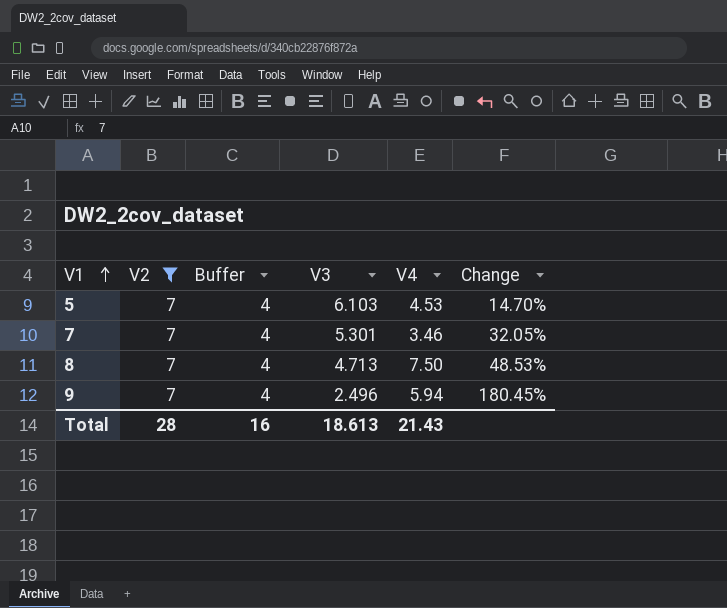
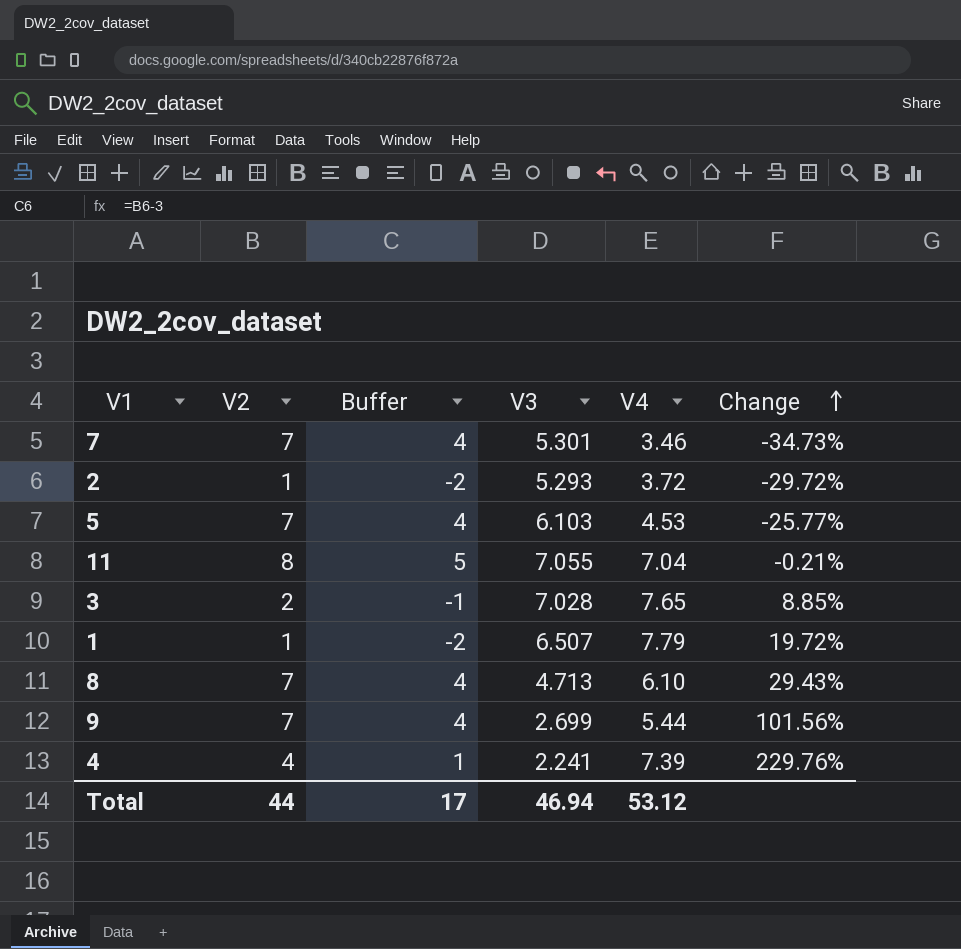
filter: V2 = 7 -> none
row order: V1 ascending -> Change ascending
column Change | formula: ([V2] - [V3]) / [V3] -> ([V4] - [V3]) / [V3]
8 | V4: 7.50 -> 6.10
9 | V3: 2.496 -> 2.699
9 | V4: 5.94 -> 5.44
Total | V2: 28 -> 44
Total | Buffer: 16 -> 17
Total | V3: 18.613 -> 46.94
Total | V4: 21.43 -> 53.12

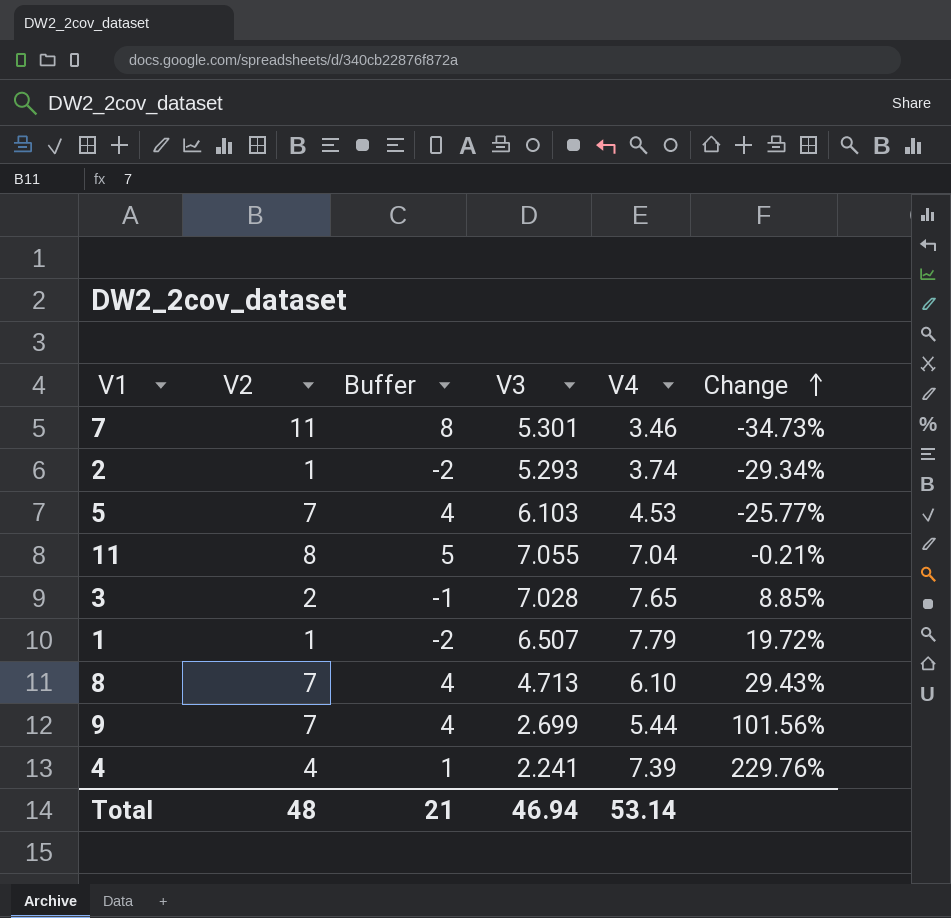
7 | V2: 7 -> 11
7 | Buffer: 4 -> 8
2 | V4: 3.72 -> 3.74
2 | Change: -29.72% -> -29.34%
Total | V2: 44 -> 48
Total | Buffer: 17 -> 21
Total | V4: 53.12 -> 53.14

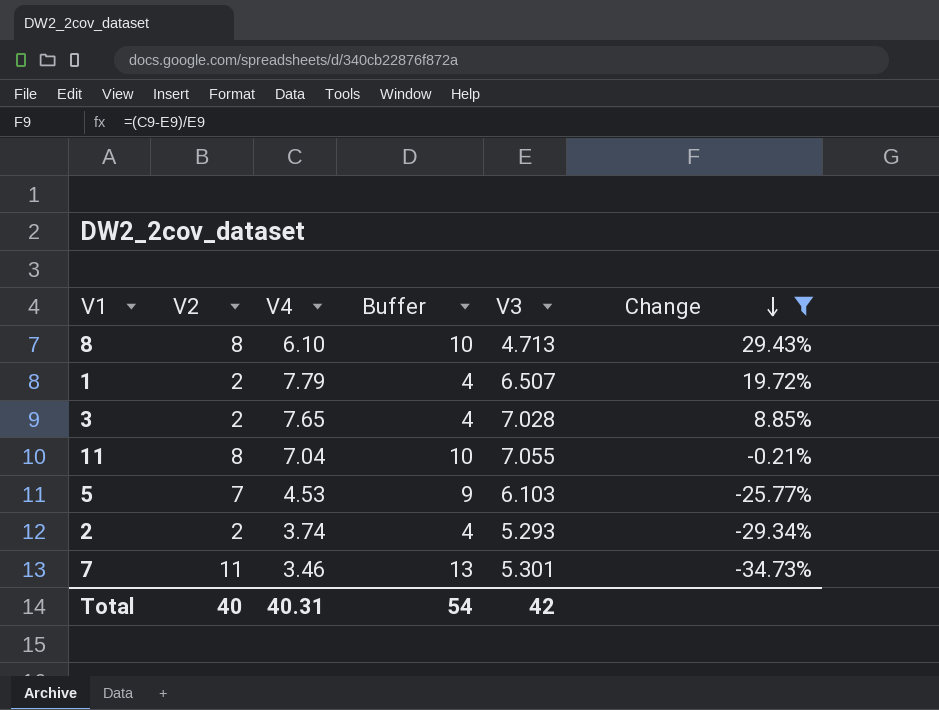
filter: none -> Change <= 29.43%
row order: Change ascending -> Change descending
column V4 | position: 5 -> 3
column Buffer | formula: [V2] - 3 -> [V2] + 2
8 | V2: 7 -> 8
1 | V2: 1 -> 2
2 | V2: 1 -> 2
Total | V2: 48 -> 40
Total | V4: 53.14 -> 40.31
Total | Buffer: 21 -> 54
Total | V3: 46.94 -> 42

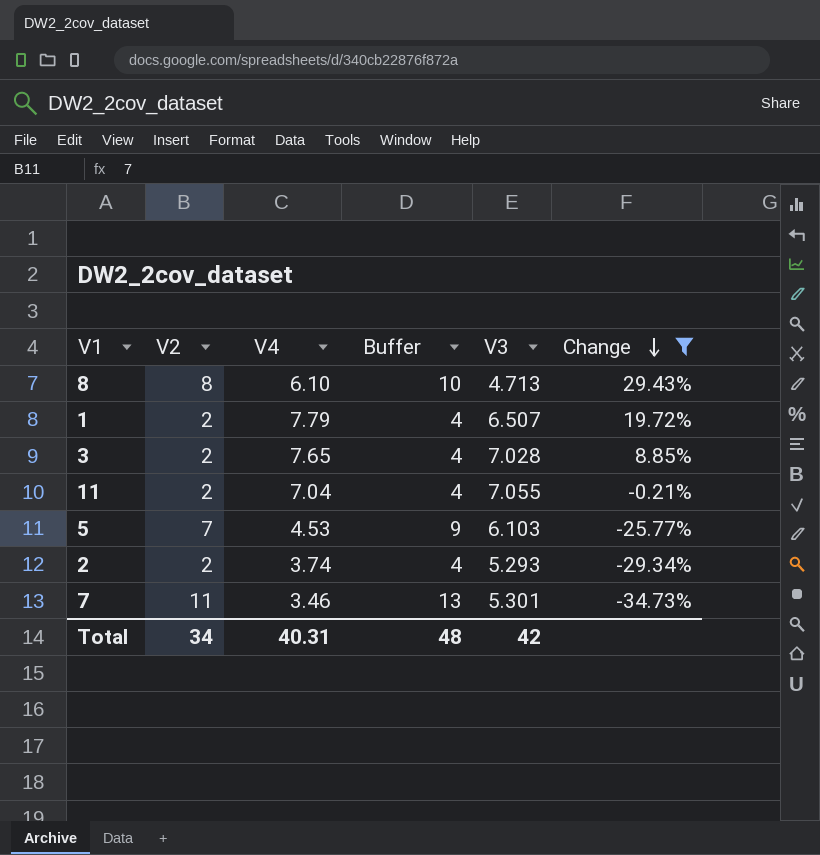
11 | V2: 8 -> 2
11 | Buffer: 10 -> 4
Total | V2: 40 -> 34
Total | Buffer: 54 -> 48

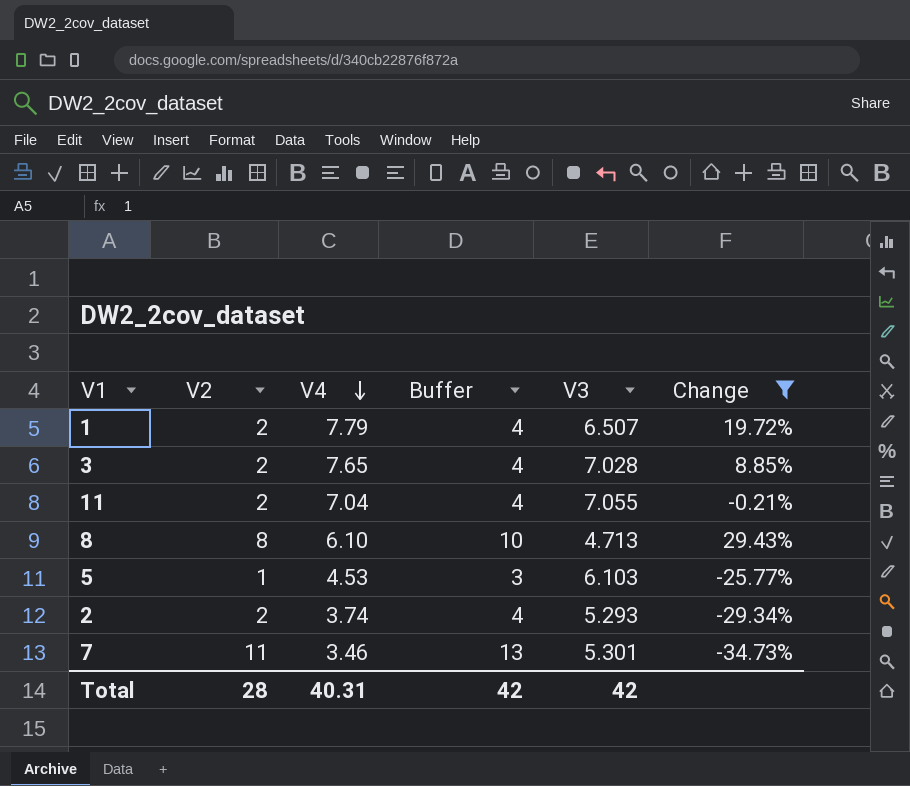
row order: Change descending -> V4 descending
5 | V2: 7 -> 1
5 | Buffer: 9 -> 3
Total | V2: 34 -> 28
Total | Buffer: 48 -> 42

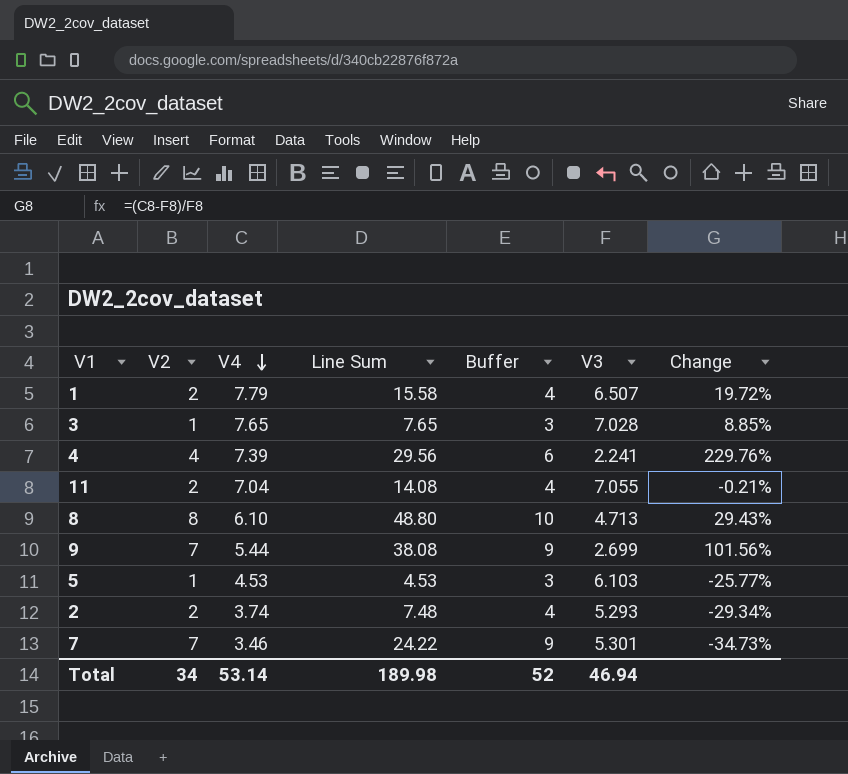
filter: Change <= 29.43% -> none
column Line Sum | formula: none -> [V2] * [V4]
3 | V2: 2 -> 1
3 | Buffer: 4 -> 3
7 | V2: 11 -> 7
7 | Buffer: 13 -> 9
Total | V2: 28 -> 34
Total | V4: 40.31 -> 53.14
Total | Buffer: 42 -> 52
Total | V3: 42 -> 46.94

